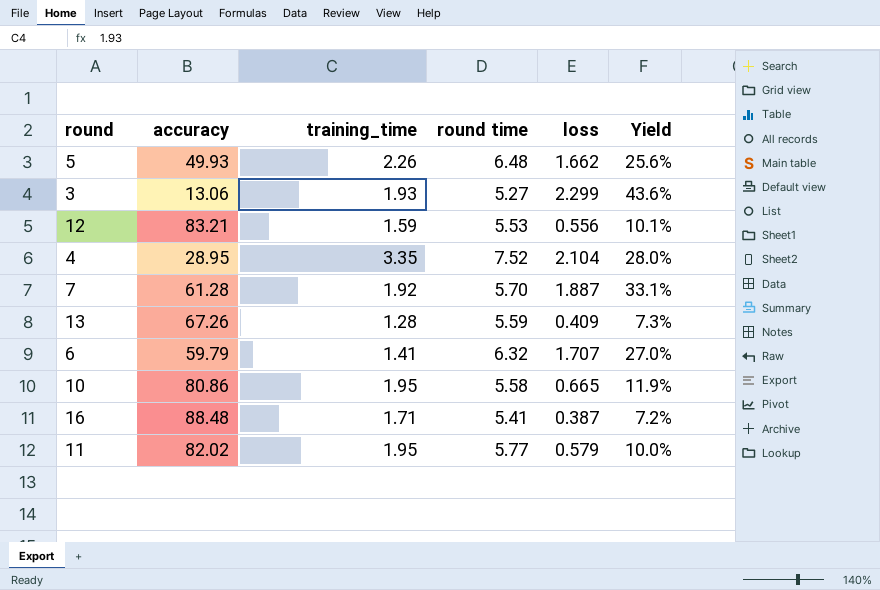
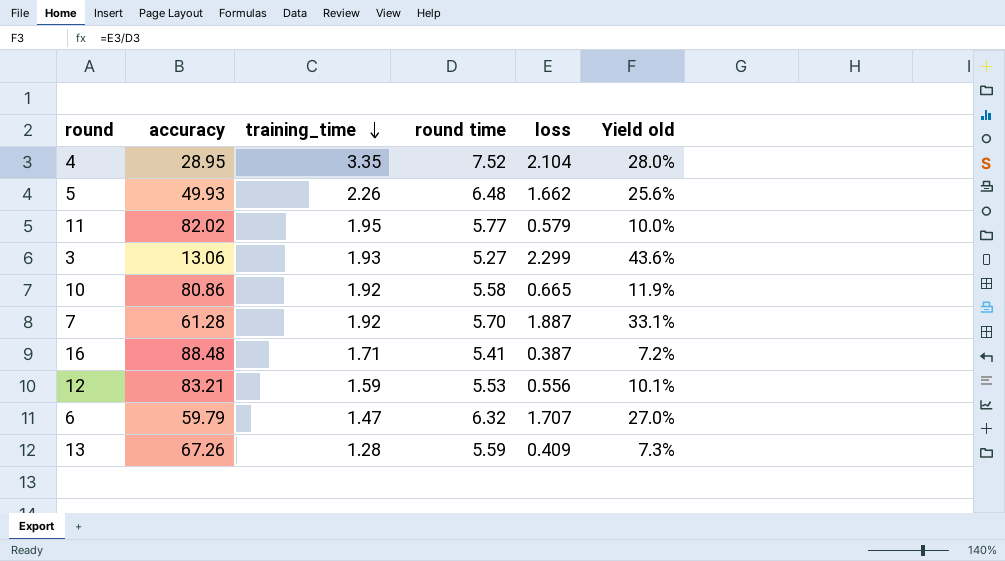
row order: none -> training_time descending
column name: Yield -> Yield old
10 | training_time: 1.95 -> 1.92
6 | training_time: 1.41 -> 1.47

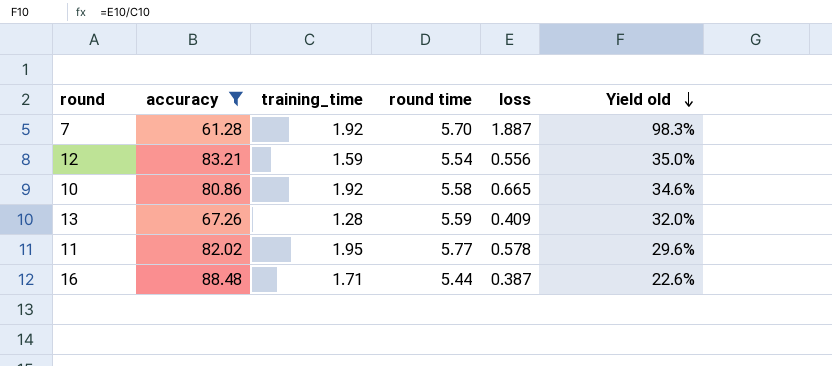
filter: none -> accuracy >= 61.28
row order: training_time descending -> Yield old descending
column Yield old | formula: [loss] / [round time] -> [loss] / [training_time]
12 | round time: 5.53 -> 5.54
11 | loss: 0.579 -> 0.578
16 | round time: 5.41 -> 5.44

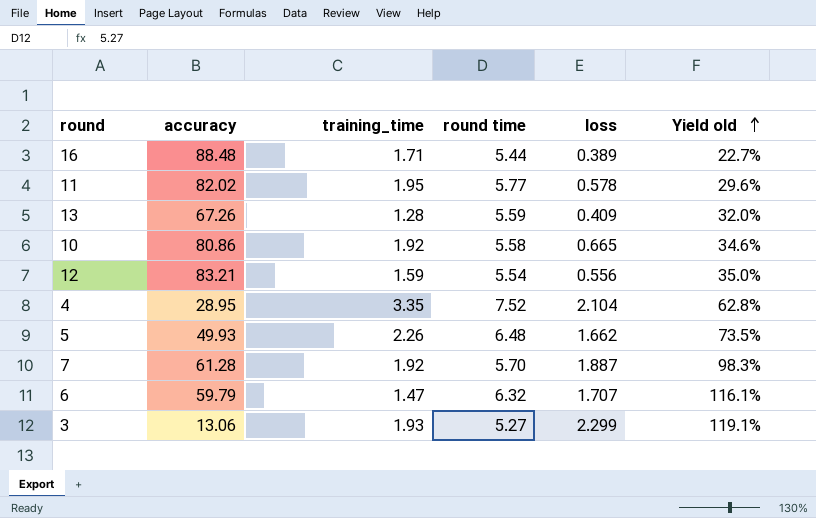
filter: accuracy >= 61.28 -> none
row order: Yield old descending -> Yield old ascending
16 | loss: 0.387 -> 0.389
16 | Yield old: 22.6% -> 22.7%

